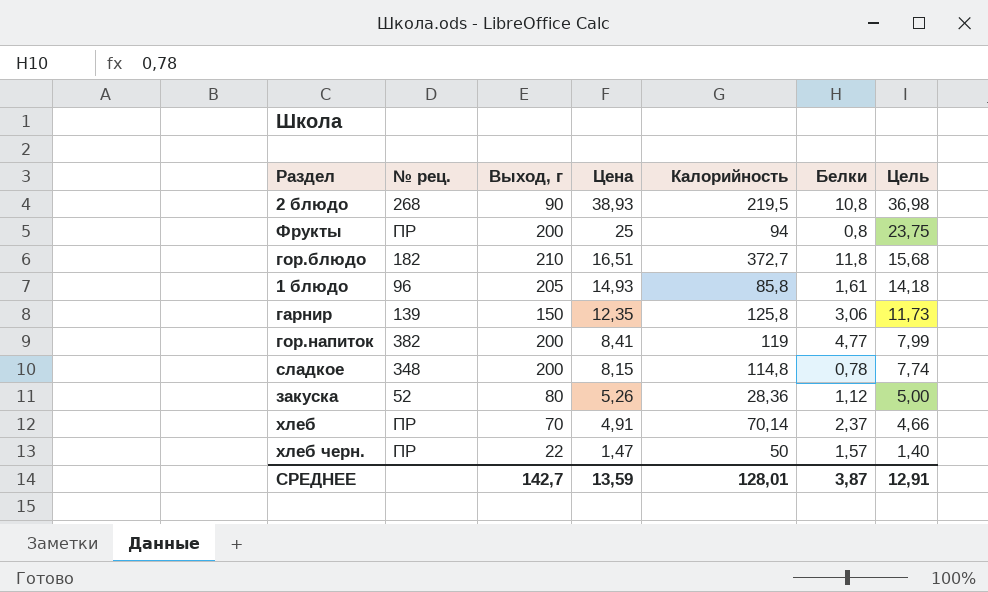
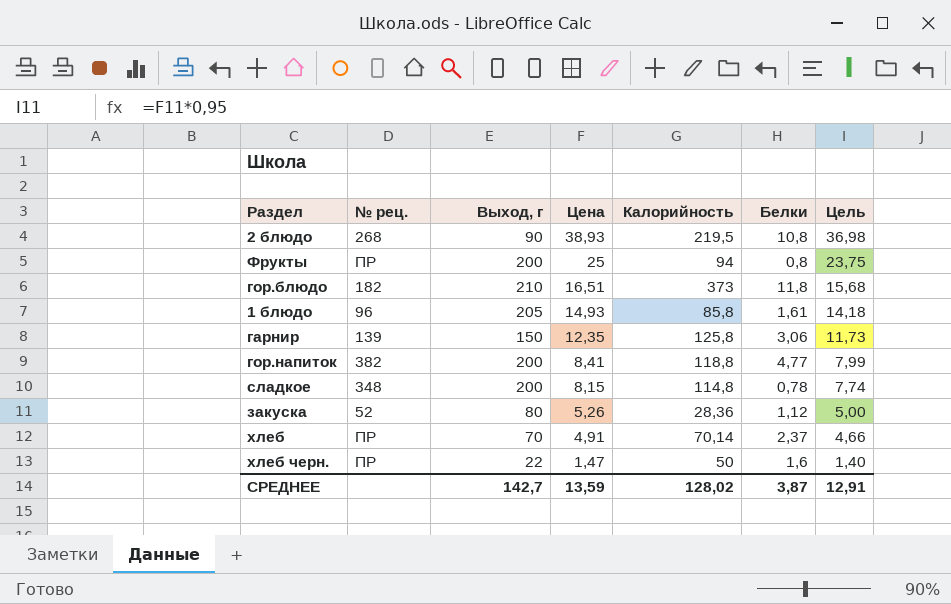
гор.блюдо | Калорийность: 372,7 -> 373
гор.напиток | Калорийность: 119 -> 118,8
хлеб черн. | Белки: 1,57 -> 1,6
СРЕДНЕЕ | Калорийность: 128,01 -> 128,02

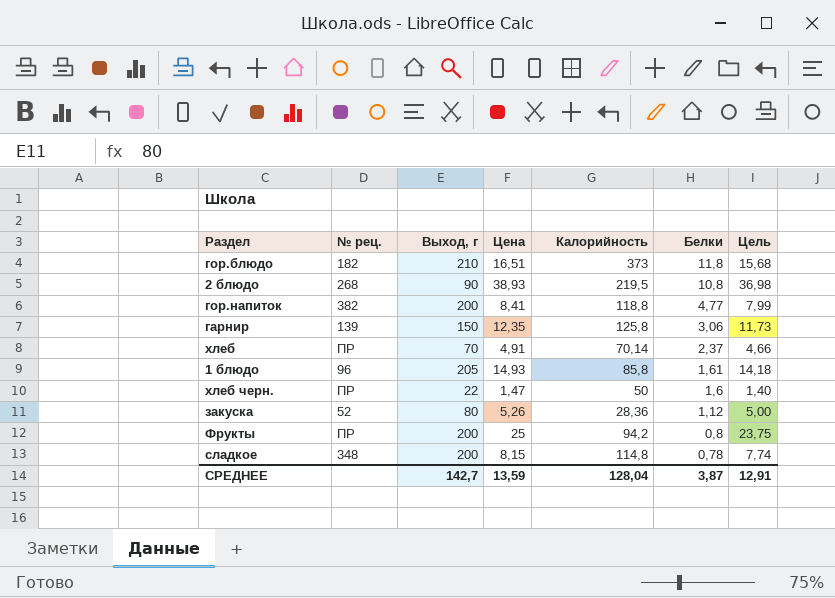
row order: Цена descending -> Белки descending
Фрукты | Калорийность: 94 -> 94,2
СРЕДНЕЕ | Калорийность: 128,02 -> 128,04

